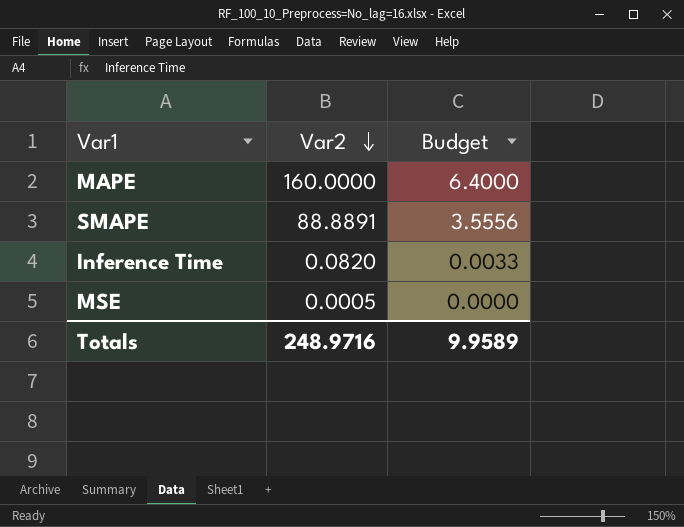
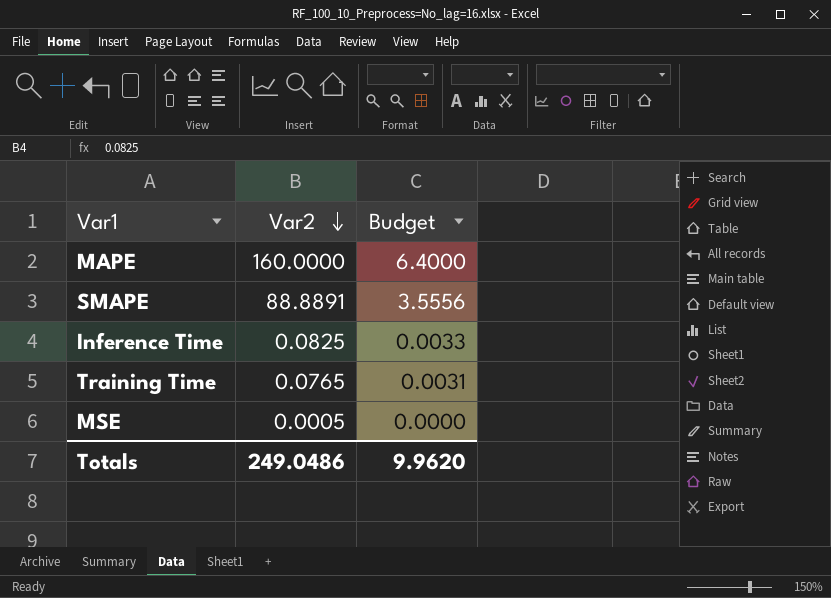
Inference Time | Var2: 0.0820 -> 0.0825
row Training Time: none -> 0.0765 | 0.0031
Totals | Var2: 248.9716 -> 249.0486
Totals | Budget: 9.9589 -> 9.9620

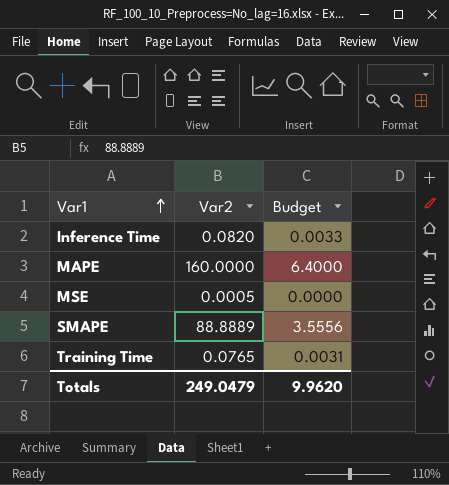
row order: Var2 descending -> Var1 ascending
Inference Time | Var2: 0.0825 -> 0.0820
SMAPE | Var2: 88.8891 -> 88.8889
Totals | Var2: 249.0486 -> 249.0479

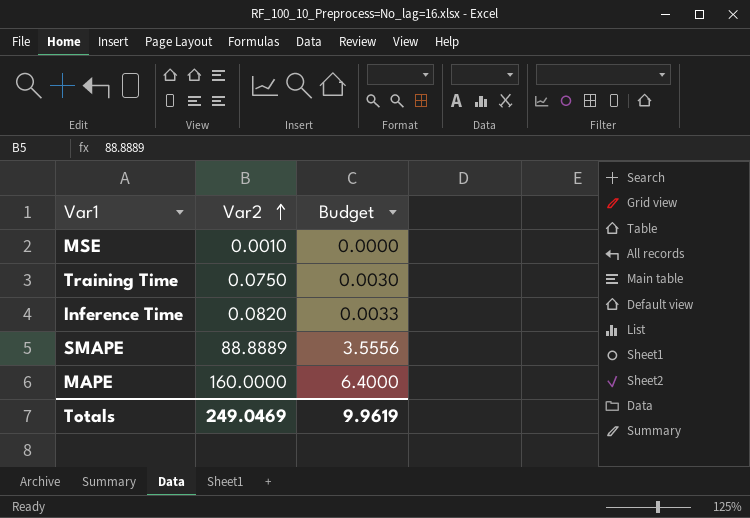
row order: Var1 ascending -> Var2 ascending
MSE | Var2: 0.0005 -> 0.0010
Training Time | Var2: 0.0765 -> 0.0750
Training Time | Budget: 0.0031 -> 0.0030
Totals | Var2: 249.0479 -> 249.0469
Totals | Budget: 9.9620 -> 9.9619

